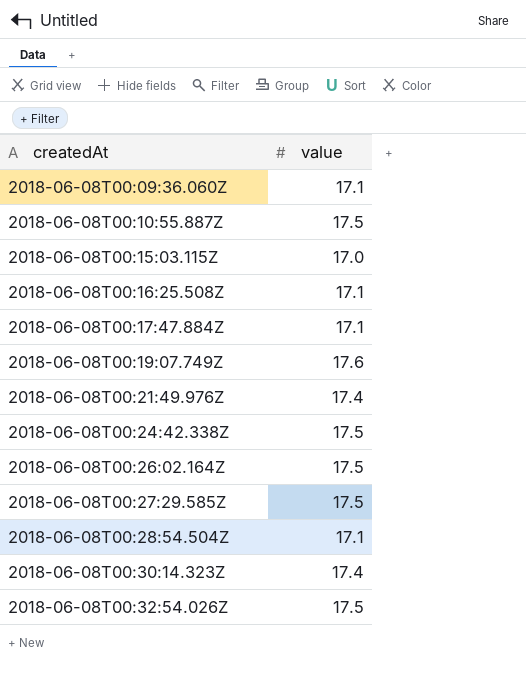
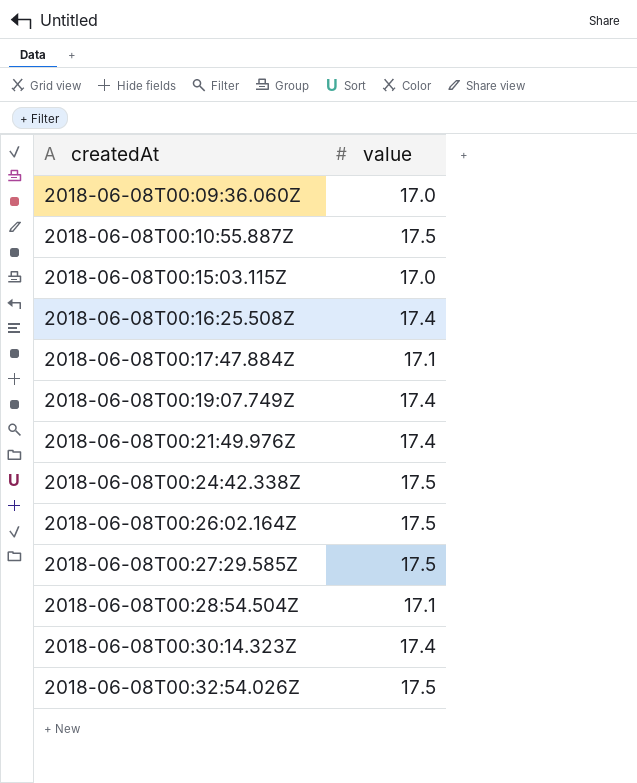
2018-06-08T00:09:36.060Z | value: 17.1 -> 17.0
2018-06-08T00:16:25.508Z | value: 17.1 -> 17.4
2018-06-08T00:19:07.749Z | value: 17.6 -> 17.4

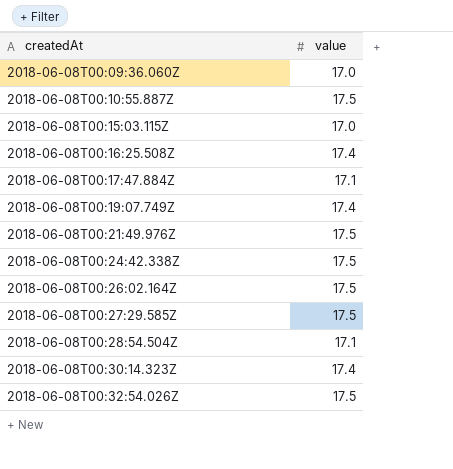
2018-06-08T00:21:49.976Z | value: 17.4 -> 17.5

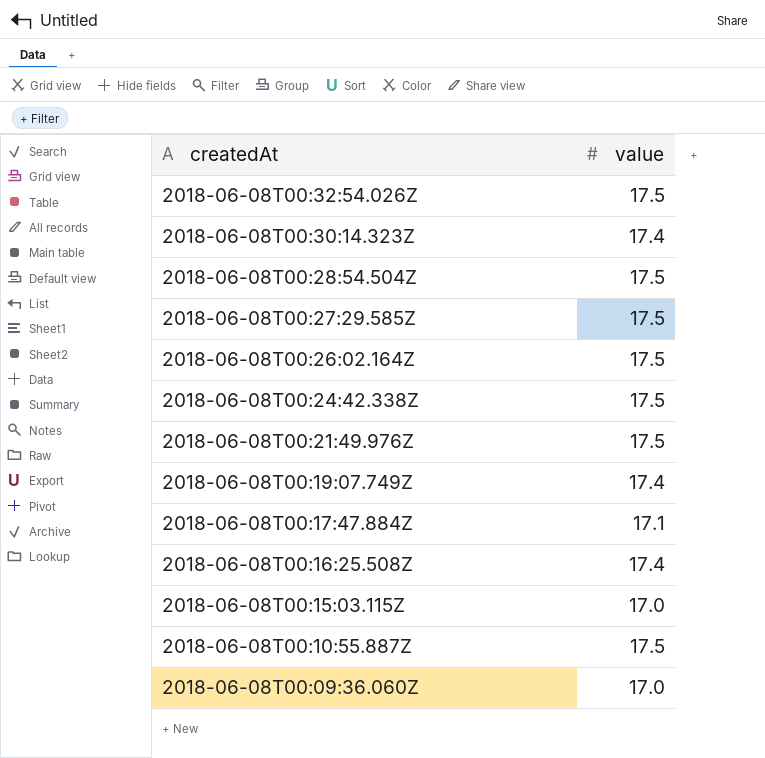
row order: createdAt ascending -> createdAt descending
2018-06-08T00:28:54.504Z | value: 17.1 -> 17.5

